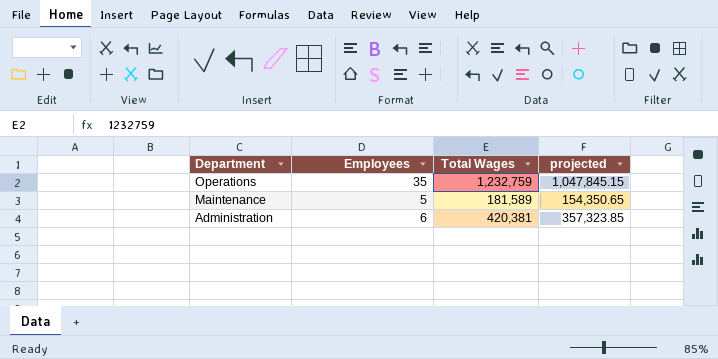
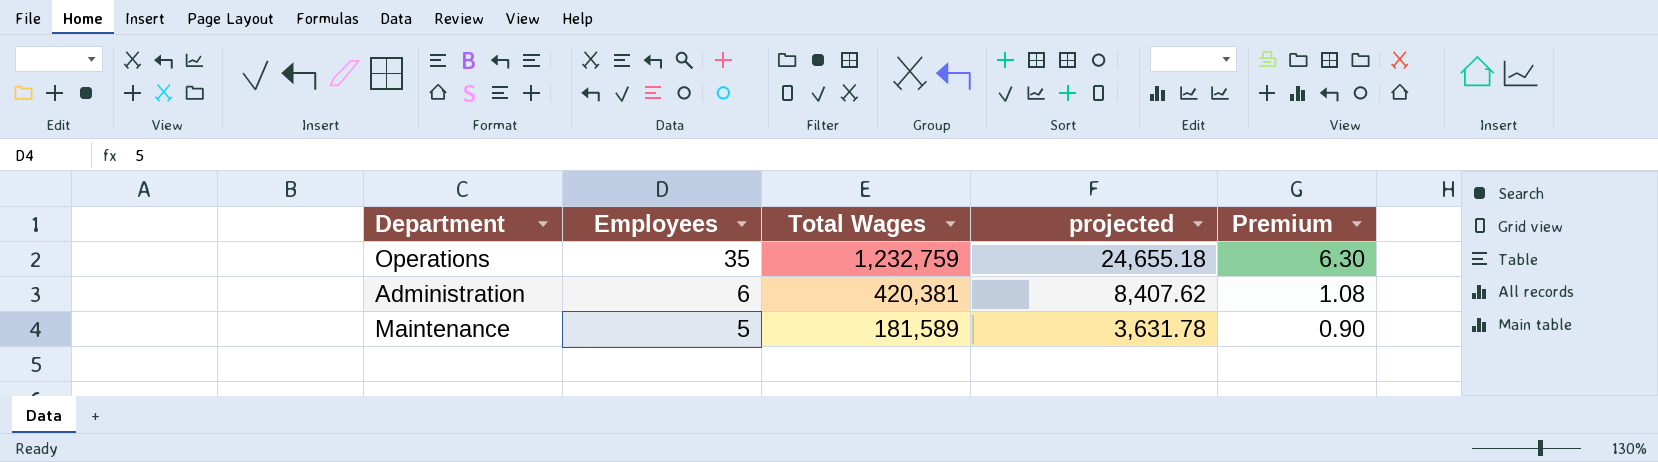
row order: Department descending -> Employees descending
column projected | formula: [Total Wages] * 0.85 -> [Total Wages] * 0.02
column Premium | formula: none -> [Employees] * 0.18

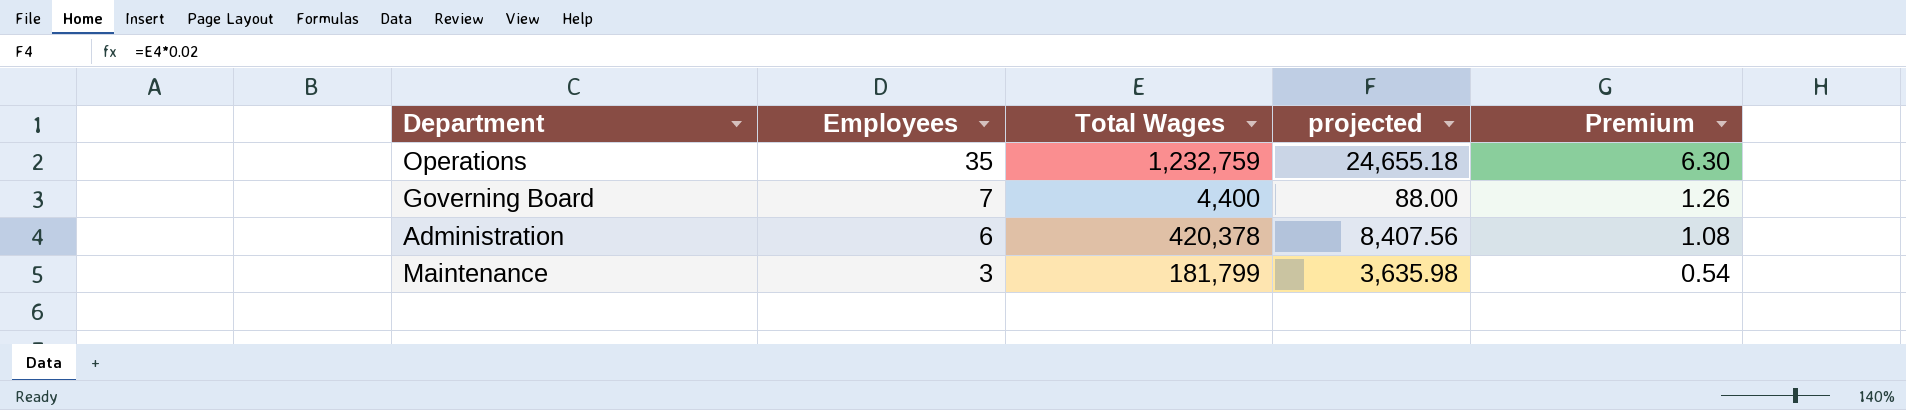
row Governing Board: none -> 7 | 4,400 | 88.00 | 1.26
Administration | Total Wages: 420,381 -> 420,378
Administration | projected: 8,407.62 -> 8,407.56
Maintenance | Employees: 5 -> 3
Maintenance | Total Wages: 181,589 -> 181,799
Maintenance | projected: 3,631.78 -> 3,635.98
Maintenance | Premium: 0.90 -> 0.54

